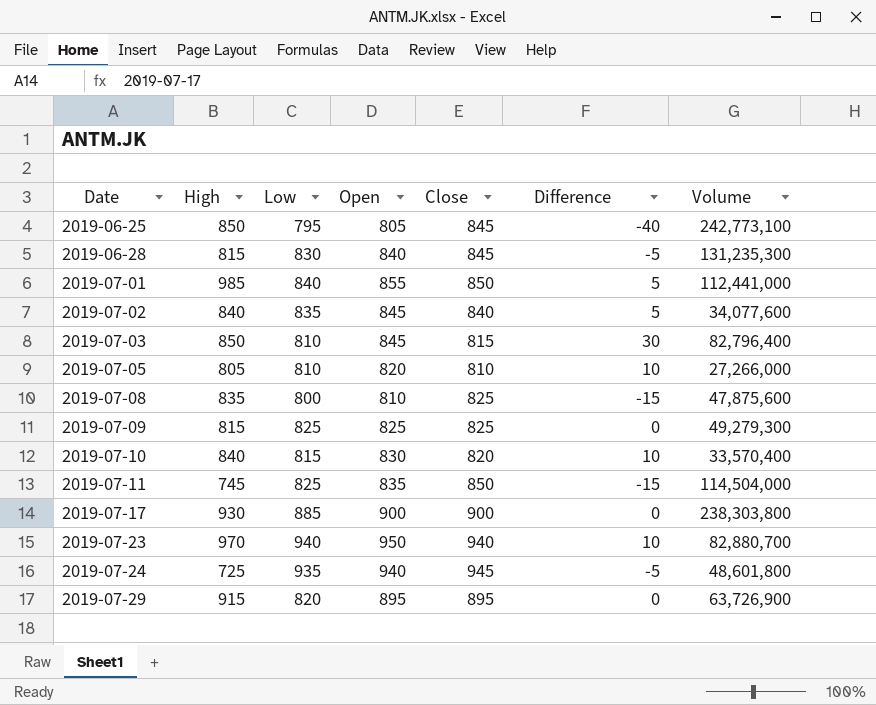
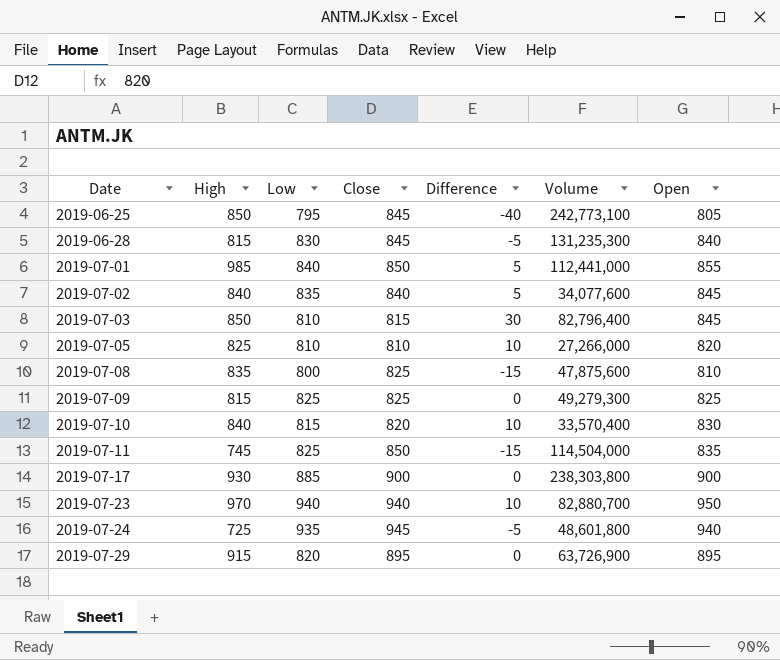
column Open | position: 4 -> 7
2019-07-05 | High: 805 -> 825

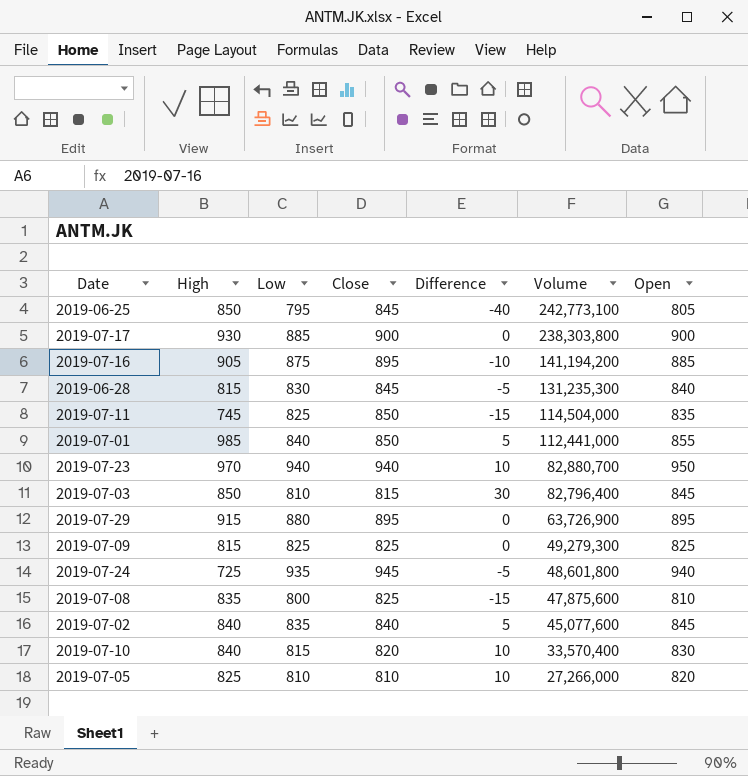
row order: Date ascending -> Volume descending
row 2019-07-16: none -> 905 | 875 | 895 | -10 | 141,194,200 | 885
2019-07-29 | Low: 820 -> 880
2019-07-02 | Volume: 34,077,600 -> 45,077,600

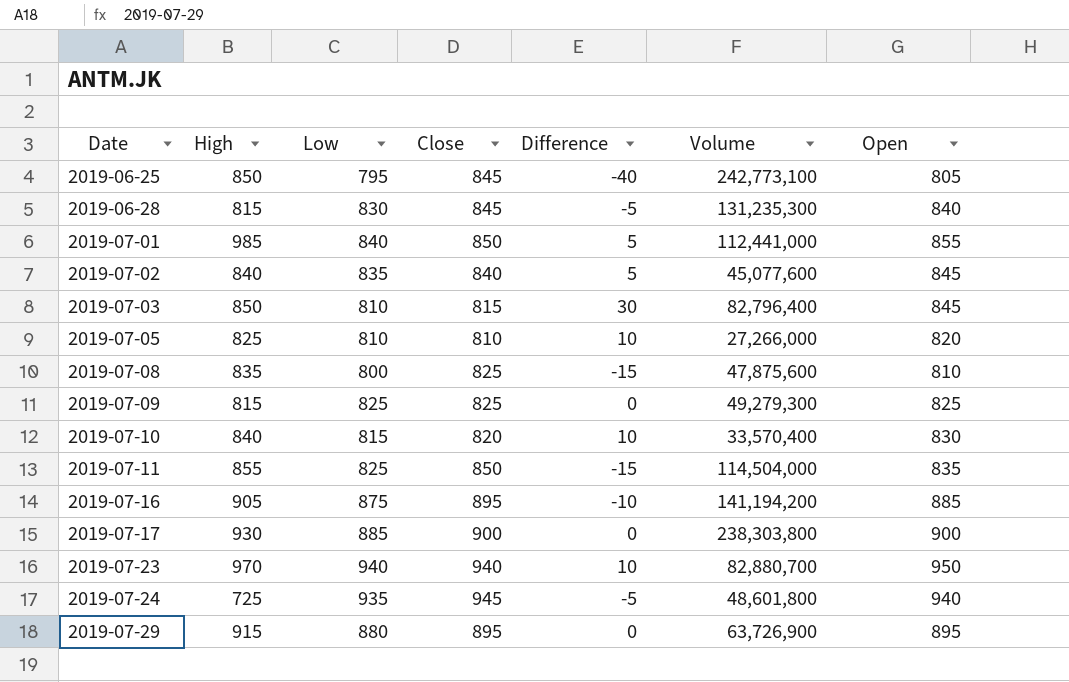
row order: Volume descending -> Date ascending
2019-07-11 | High: 745 -> 855

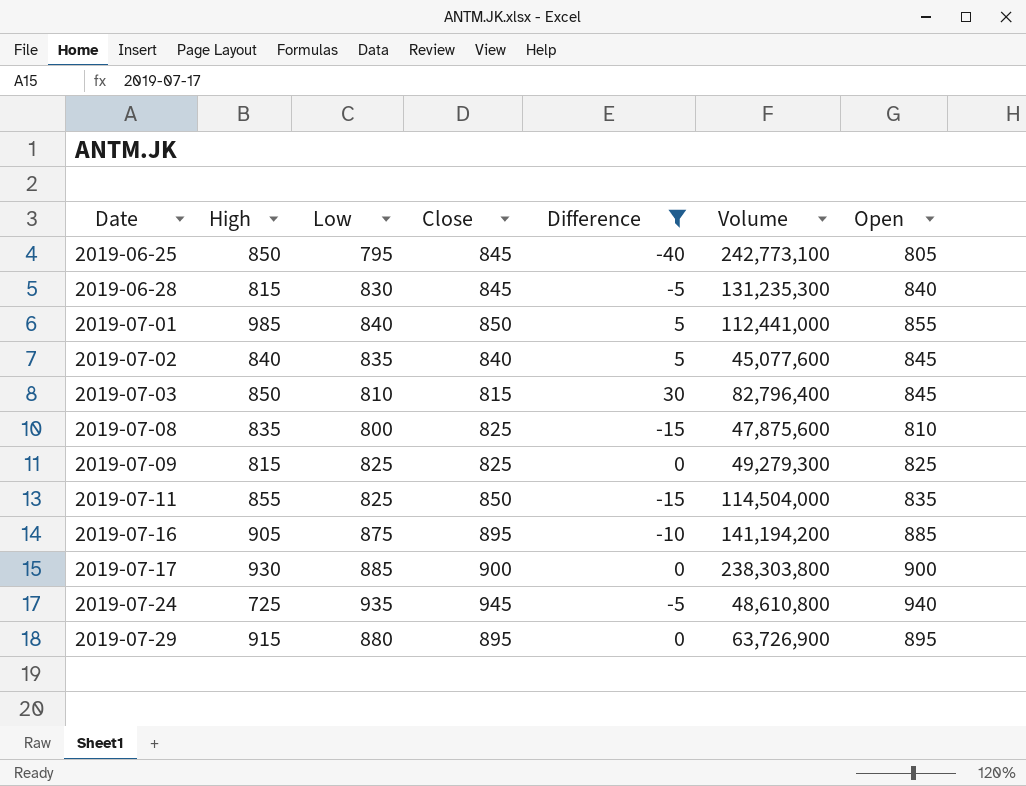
filter: none -> Difference != 10
2019-07-24 | Volume: 48,601,800 -> 48,610,800

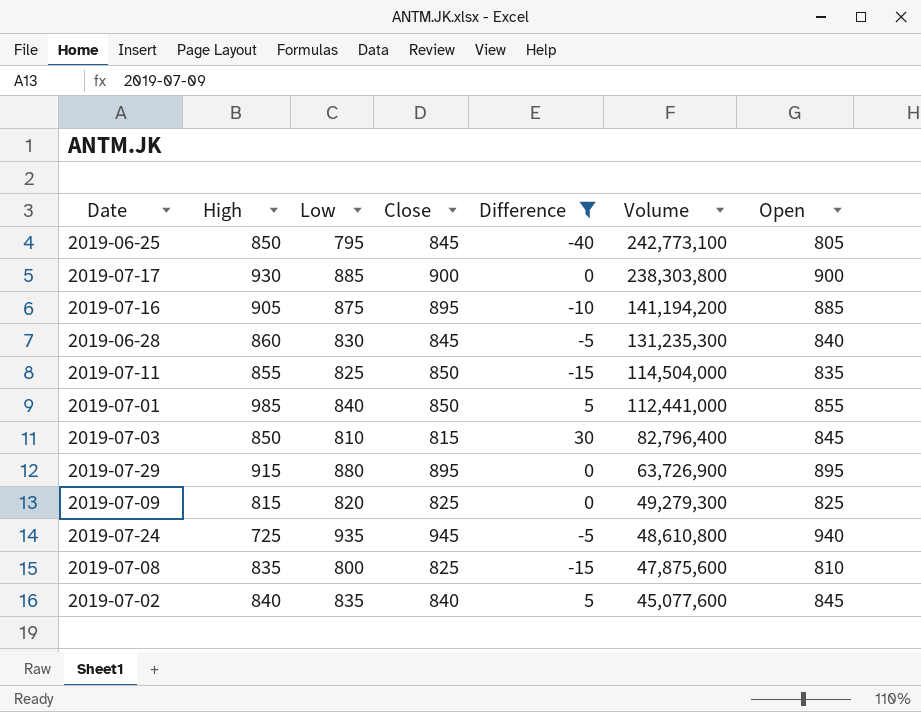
row order: Date ascending -> Volume descending
2019-06-28 | High: 815 -> 860
2019-07-09 | Low: 825 -> 820

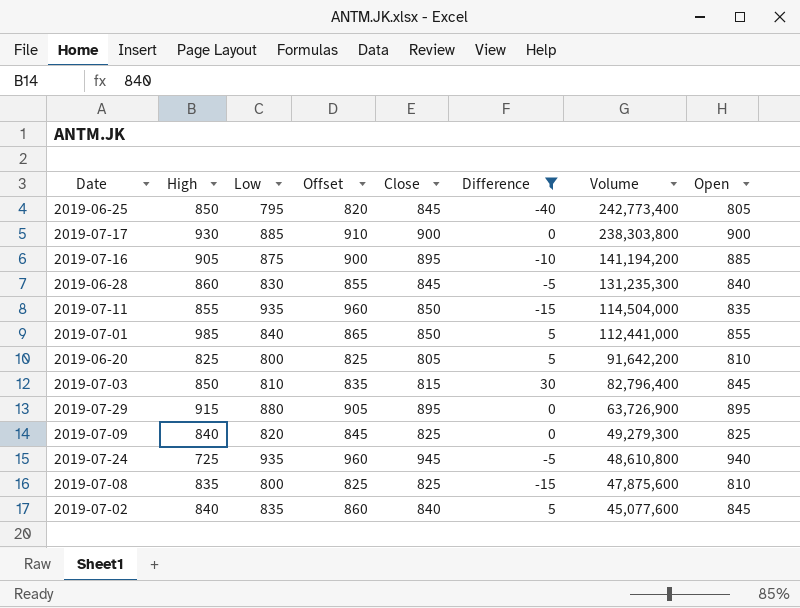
column Offset | formula: none -> [Low] + 25
2019-06-25 | Volume: 242,773,100 -> 242,773,400
2019-07-11 | Low: 825 -> 935
row 2019-06-20: none -> 825 | 800 | 825 | 805 | 5 | 91,642,200 | 810
2019-07-09 | High: 815 -> 840

